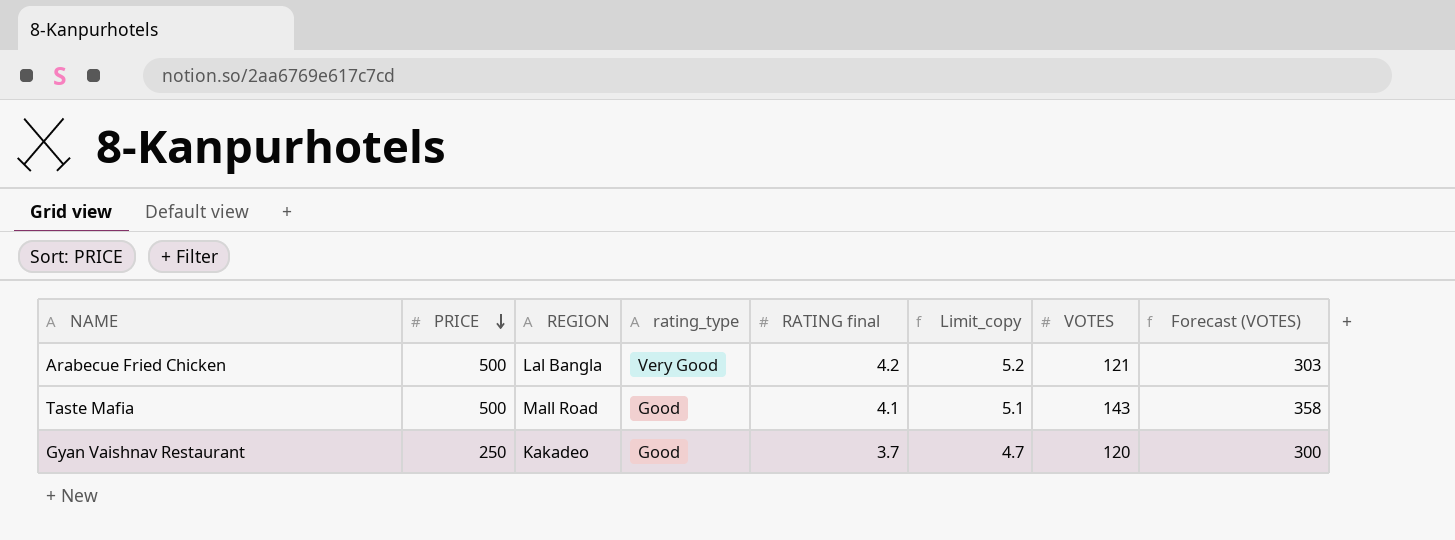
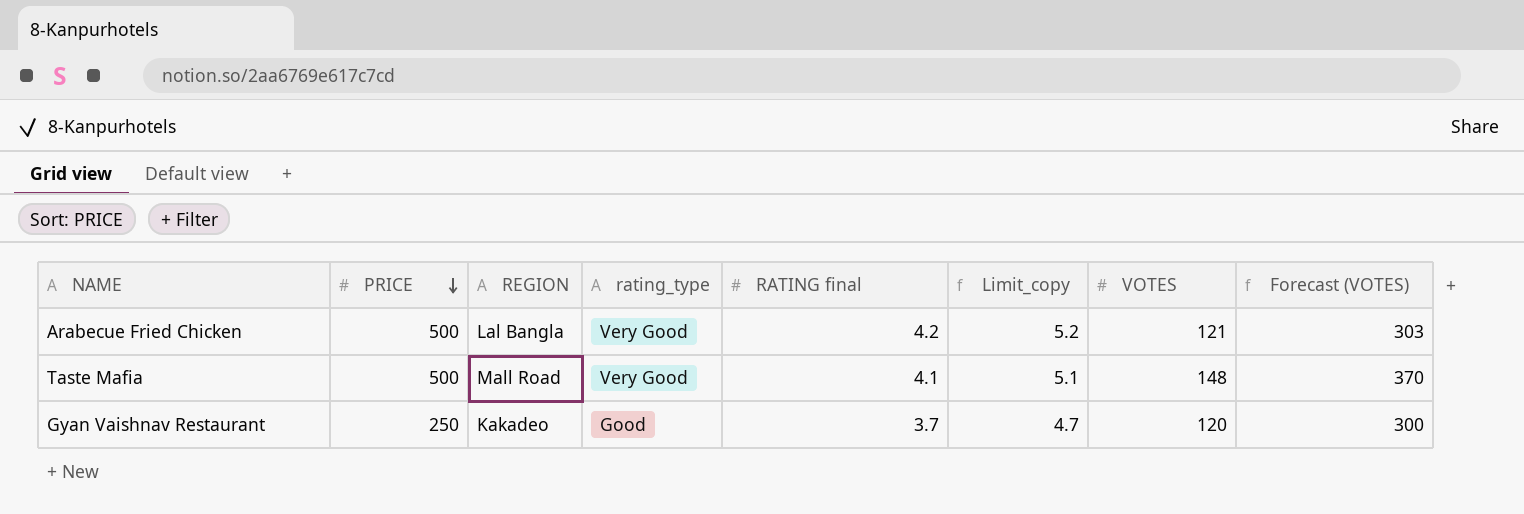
Taste Mafia | rating_type: Good -> Very Good
Taste Mafia | VOTES: 143 -> 148
Taste Mafia | Forecast (VOTES): 358 -> 370

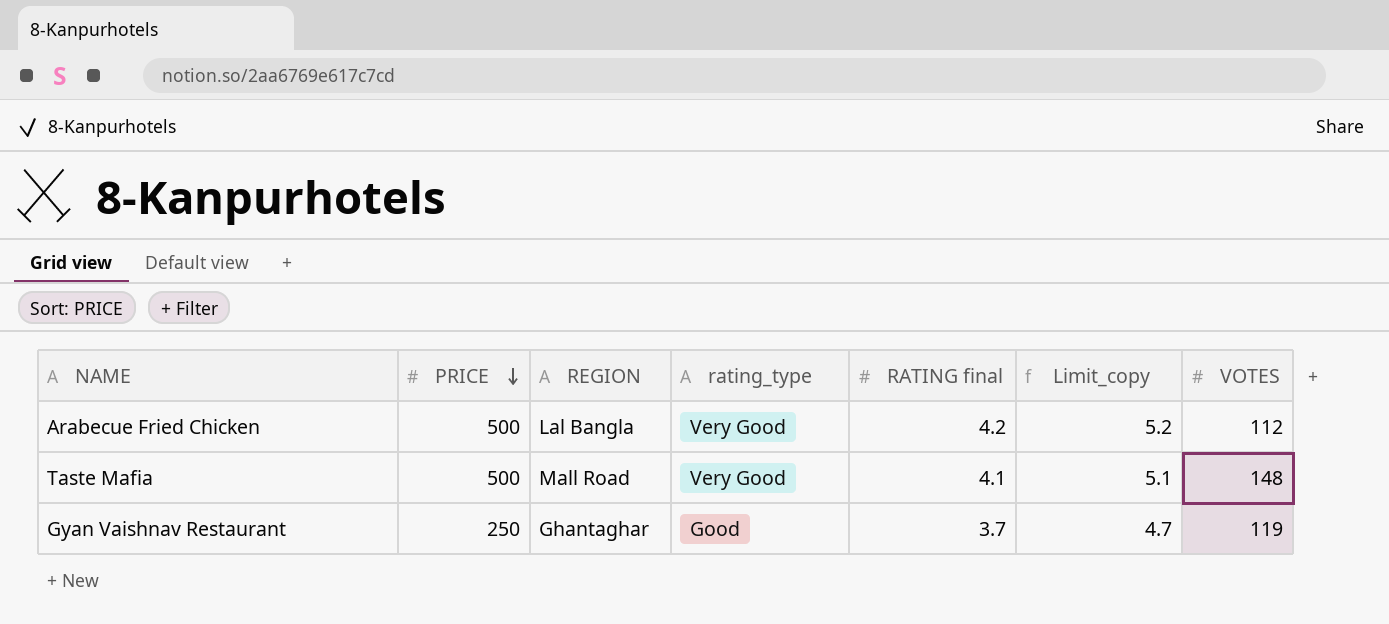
column Forecast (VOTES) | formula: [VOTES] * 2.5 -> none
Arabecue Fried Chicken | VOTES: 121 -> 112
Gyan Vaishnav Restaurant | REGION: Kakadeo -> Ghantaghar
Gyan Vaishnav Restaurant | VOTES: 120 -> 119

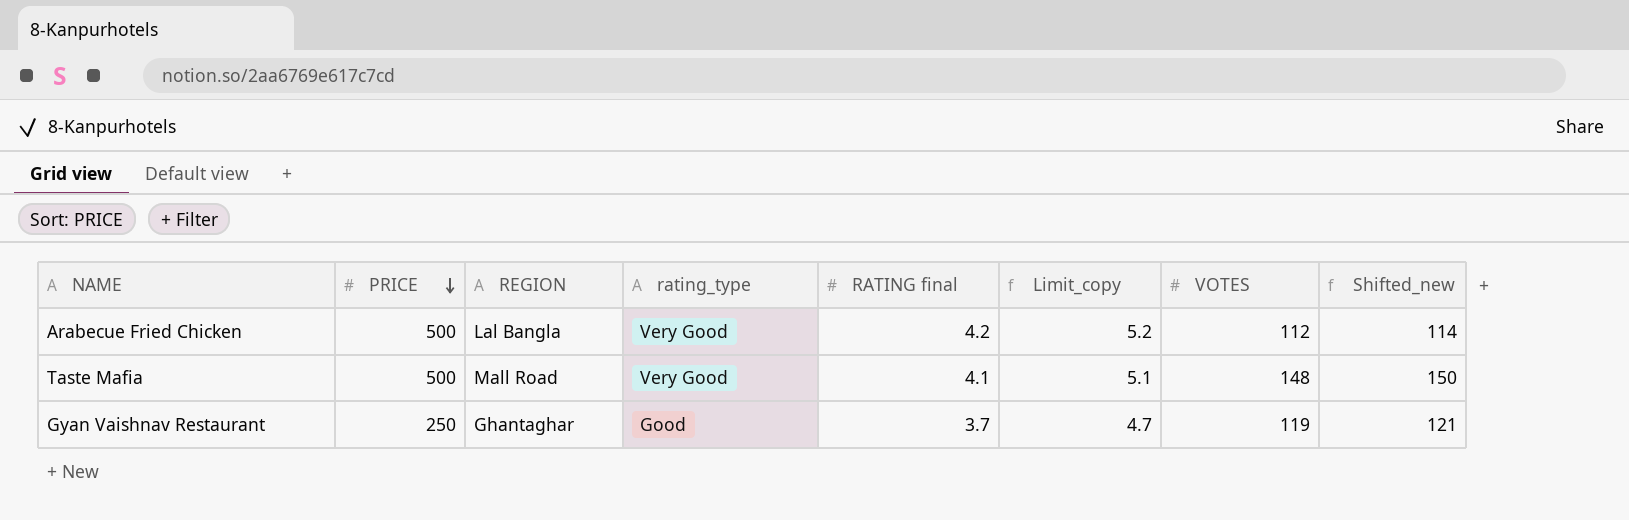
column Shifted_new | formula: none -> [VOTES] + 2

